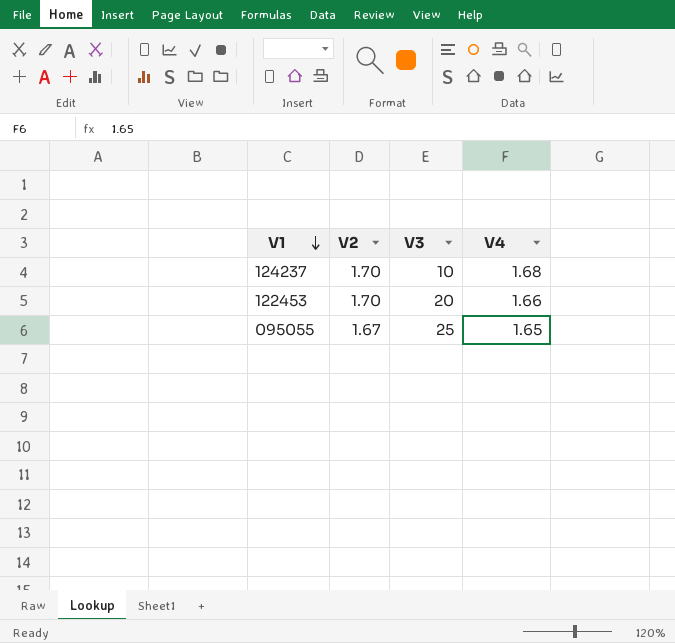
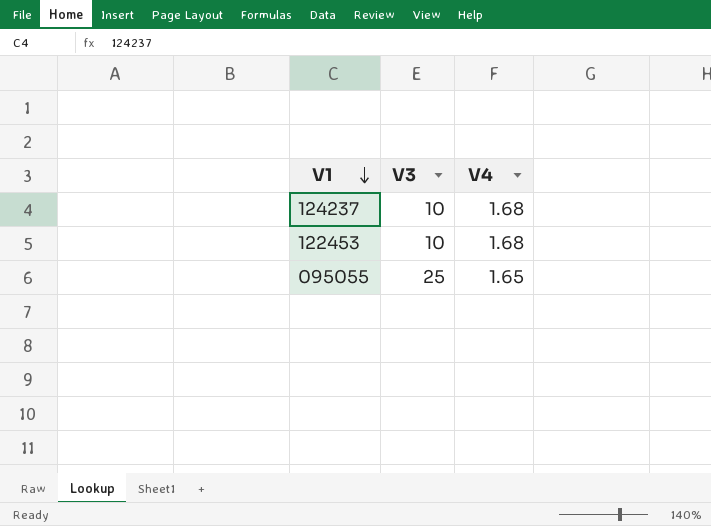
column V2 | position: 2 -> none
122453 | V3: 20 -> 10
122453 | V4: 1.66 -> 1.68

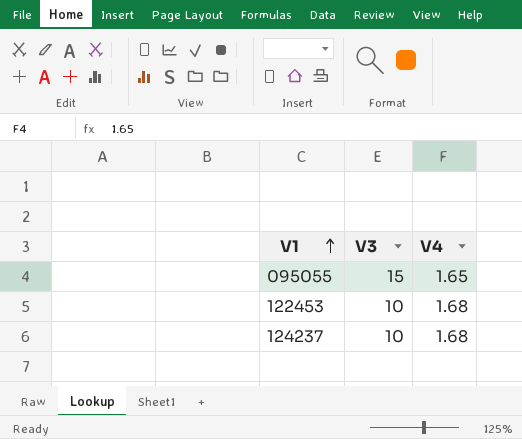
row order: V1 descending -> V1 ascending
095055 | V3: 25 -> 15

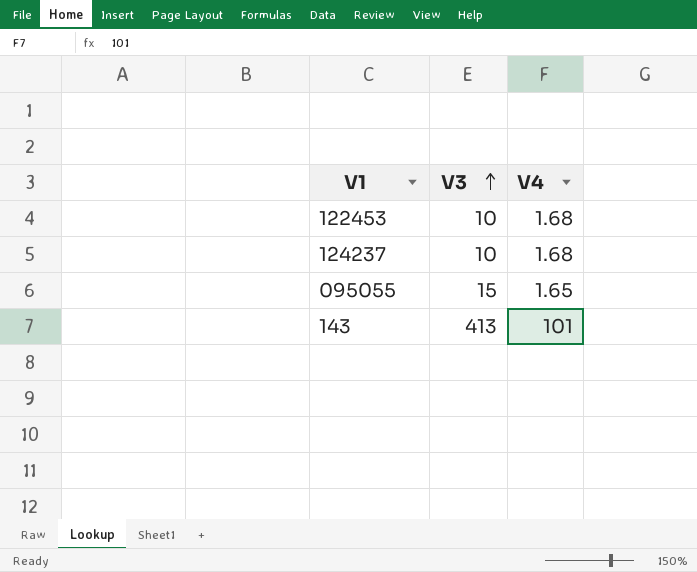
row order: V1 ascending -> V3 ascending
row 143: none -> 413 | 101

